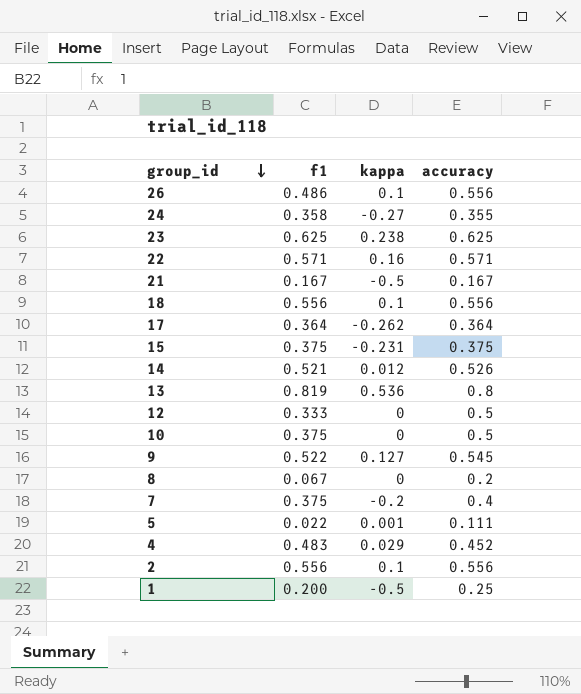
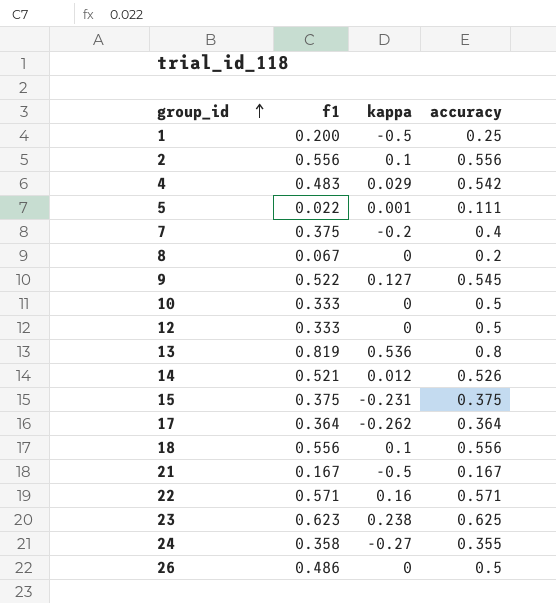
row order: group_id descending -> group_id ascending
4 | accuracy: 0.452 -> 0.542
10 | f1: 0.375 -> 0.333
23 | f1: 0.625 -> 0.623
26 | kappa: 0.1 -> 0
26 | accuracy: 0.556 -> 0.5

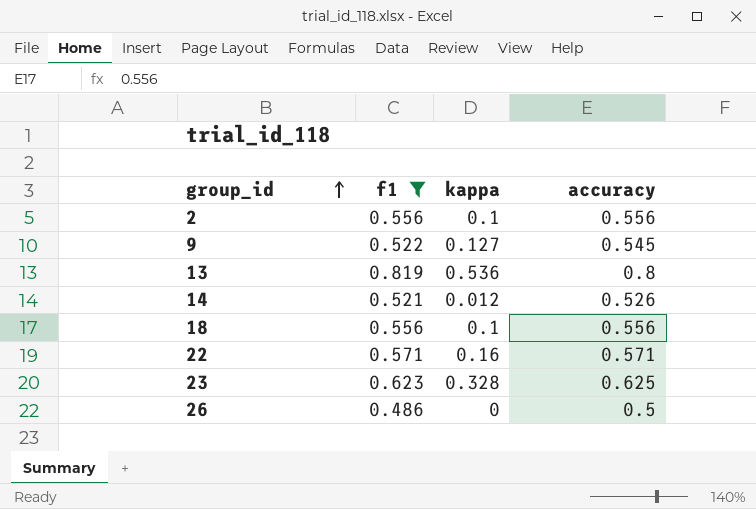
filter: none -> f1 >= 0.486
23 | kappa: 0.238 -> 0.328

